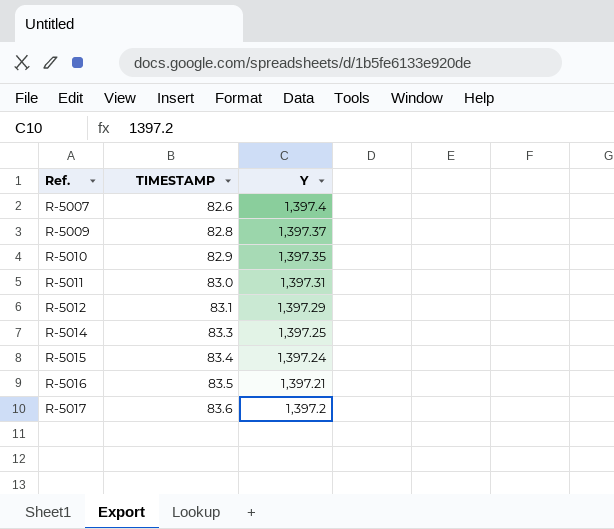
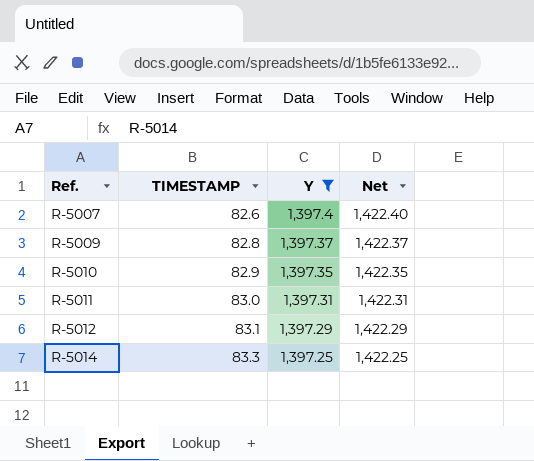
filter: none -> Y >= 1,397.25
column Net | formula: none -> [Y] + 25

